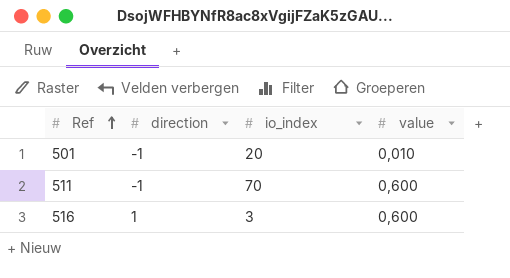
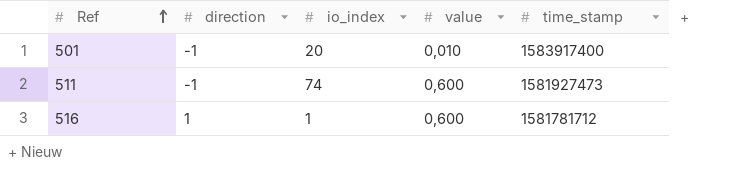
column time_stamp | position: none -> 5
511 | io_index: 70 -> 74
516 | io_index: 3 -> 1

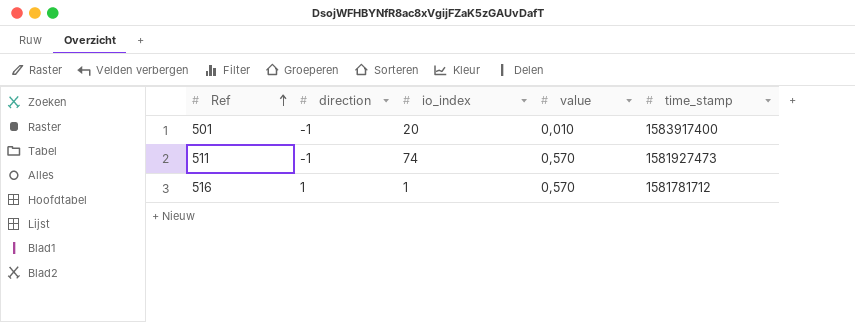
511 | value: 0,600 -> 0,570
516 | value: 0,600 -> 0,570

